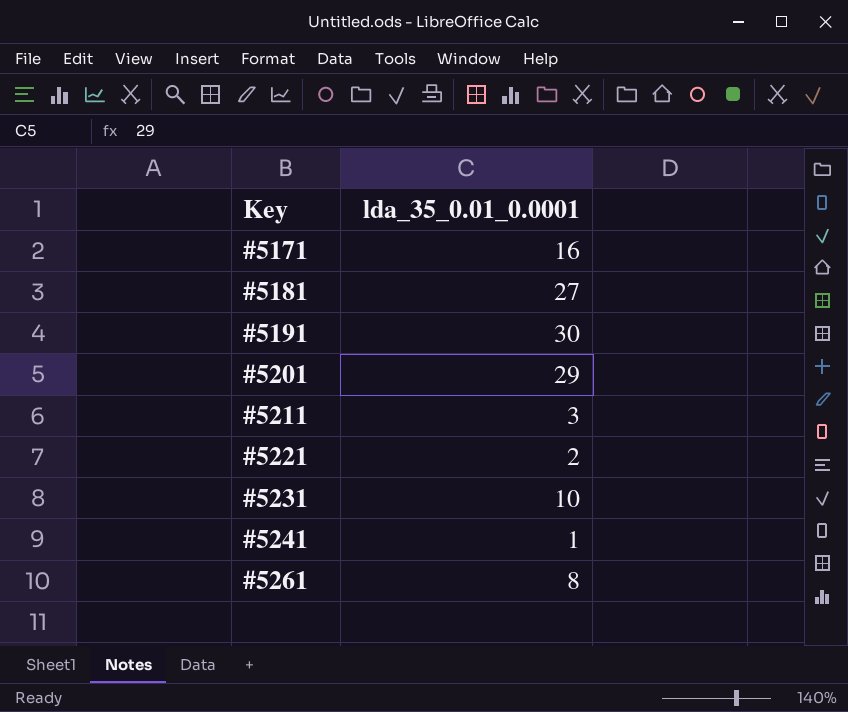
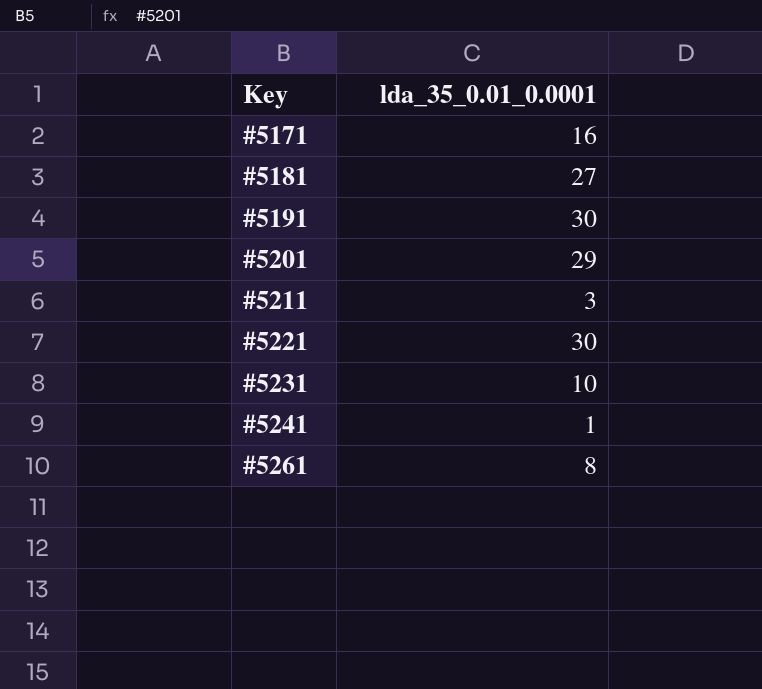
#5221 | lda_35_0.01_0.0001: 2 -> 30

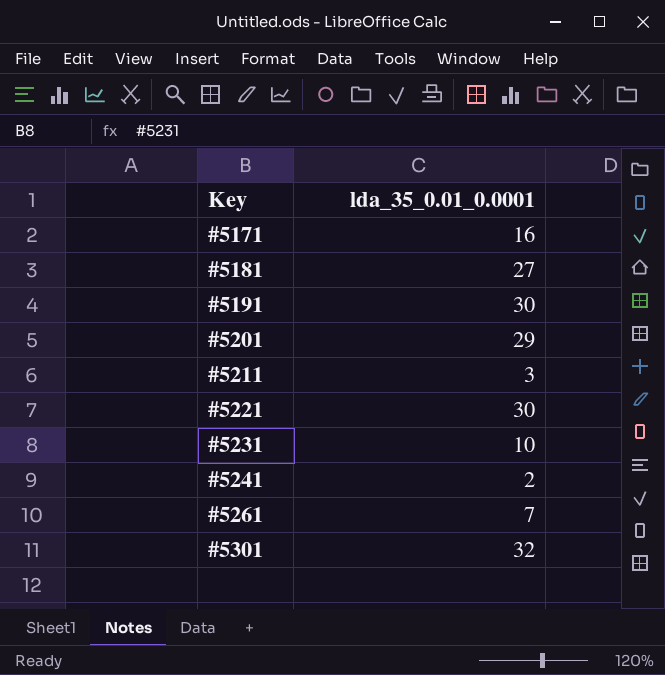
#5241 | lda_35_0.01_0.0001: 1 -> 2
#5261 | lda_35_0.01_0.0001: 8 -> 7
row #5301: none -> 32

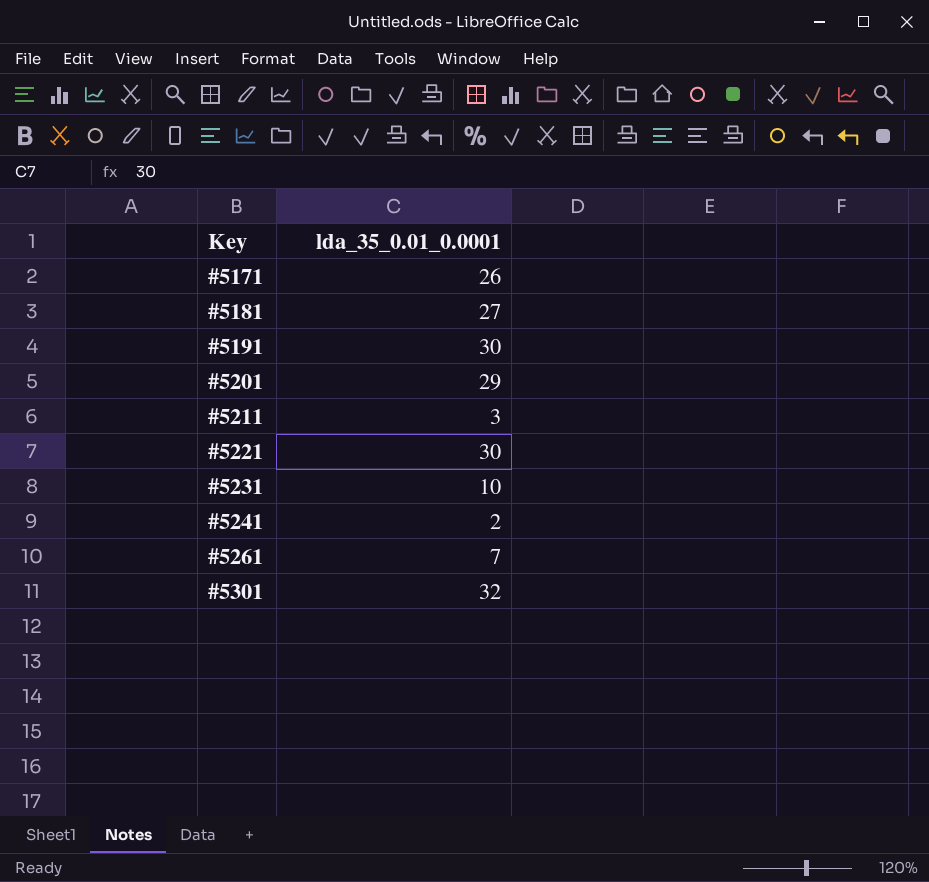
#5171 | lda_35_0.01_0.0001: 16 -> 26

